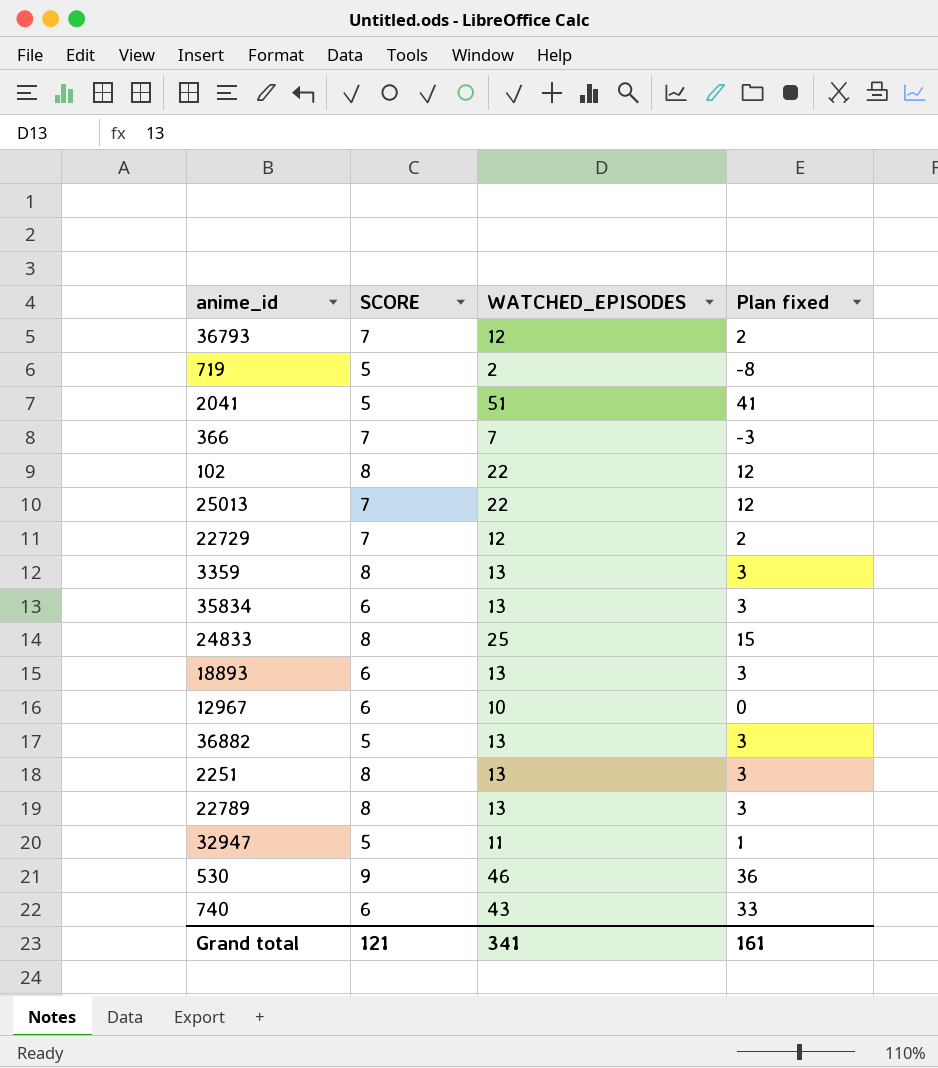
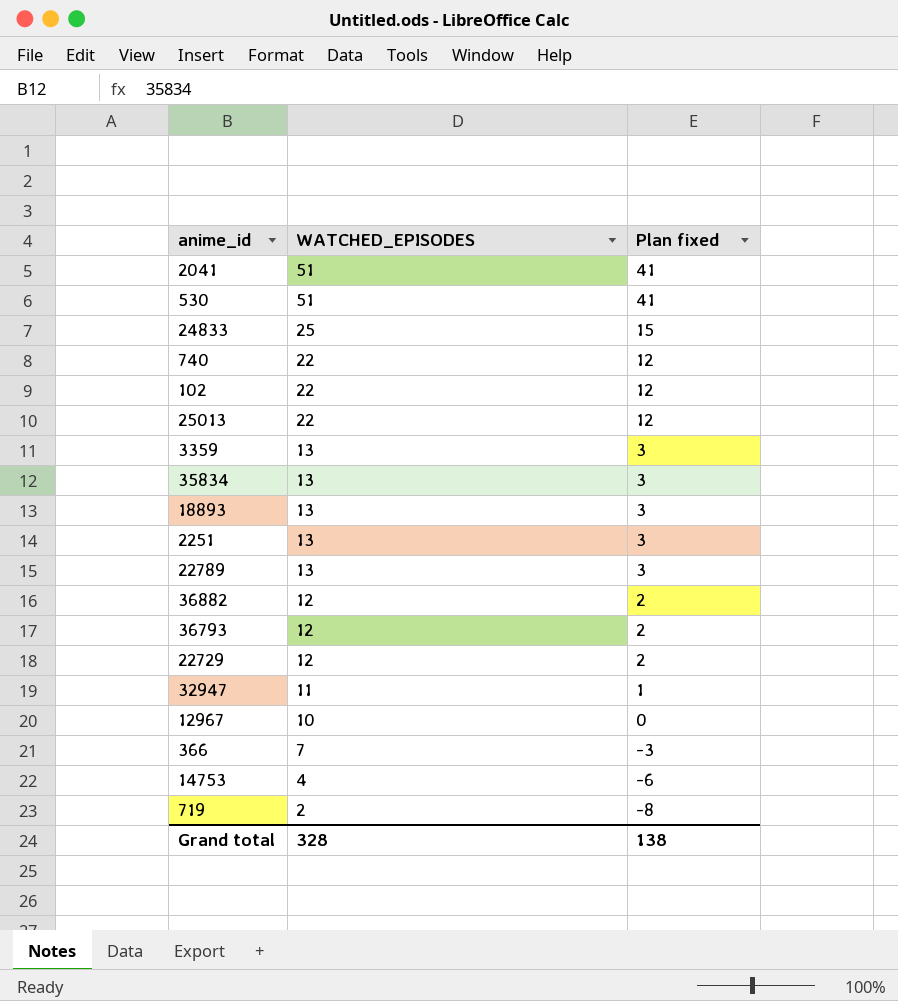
row order: none -> WATCHED_EPISODES descending
column SCORE | position: 2 -> none
530 | WATCHED_EPISODES: 46 -> 51
530 | Plan fixed: 36 -> 41
740 | WATCHED_EPISODES: 43 -> 22
740 | Plan fixed: 33 -> 12
36882 | WATCHED_EPISODES: 13 -> 12
36882 | Plan fixed: 3 -> 2
row 14753: none -> 4 | -6
Grand total | WATCHED_EPISODES: 341 -> 328
Grand total | Plan fixed: 161 -> 138

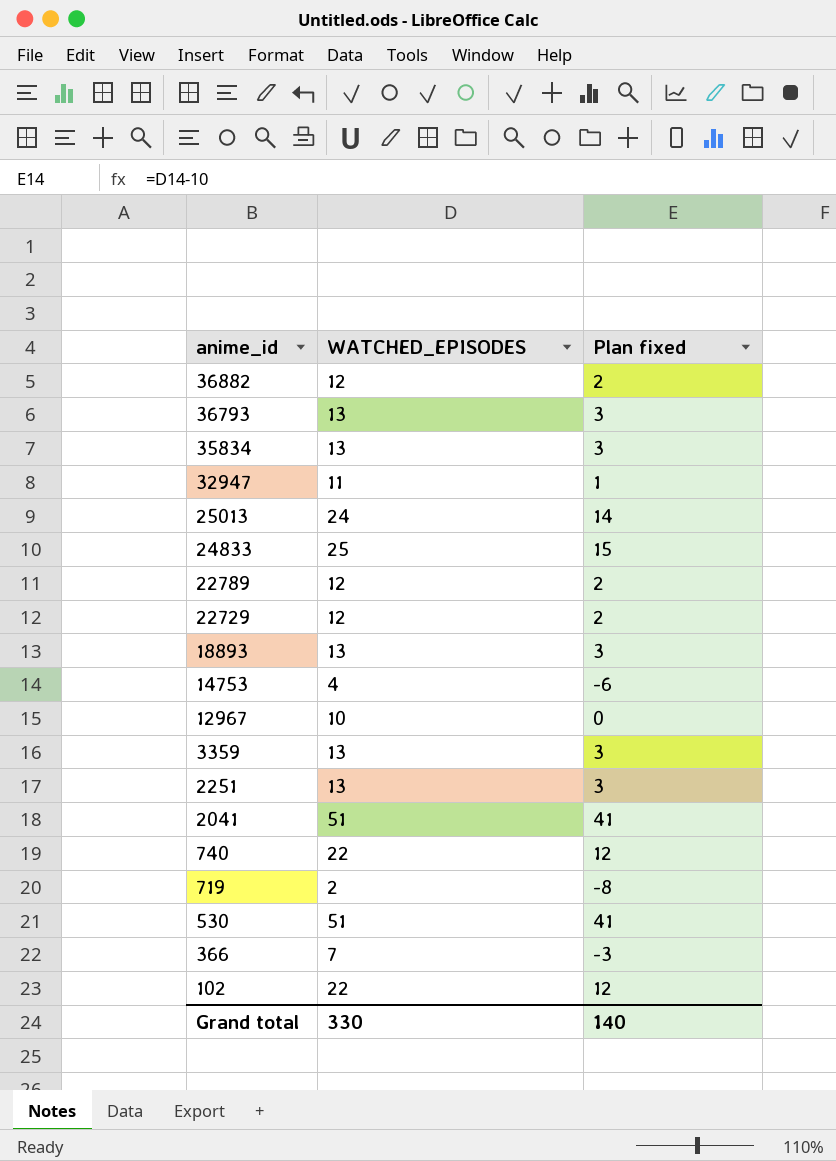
row order: WATCHED_EPISODES descending -> anime_id descending
36793 | WATCHED_EPISODES: 12 -> 13
36793 | Plan fixed: 2 -> 3
25013 | WATCHED_EPISODES: 22 -> 24
25013 | Plan fixed: 12 -> 14
22789 | WATCHED_EPISODES: 13 -> 12
22789 | Plan fixed: 3 -> 2
Grand total | WATCHED_EPISODES: 328 -> 330
Grand total | Plan fixed: 138 -> 140

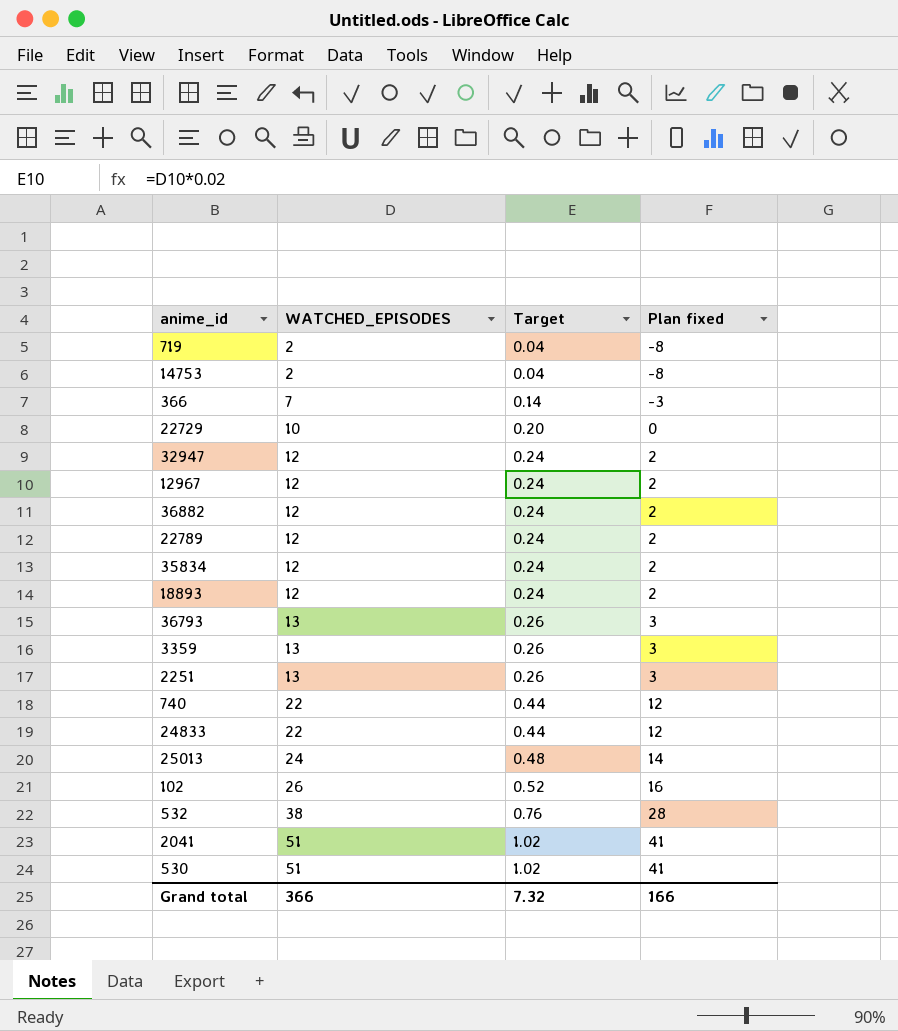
row order: anime_id descending -> WATCHED_EPISODES ascending
column Target | formula: none -> [WATCHED_EPISODES] * 0.02
14753 | WATCHED_EPISODES: 4 -> 2
14753 | Plan fixed: -6 -> -8
22729 | WATCHED_EPISODES: 12 -> 10
22729 | Plan fixed: 2 -> 0
32947 | WATCHED_EPISODES: 11 -> 12
32947 | Plan fixed: 1 -> 2
12967 | WATCHED_EPISODES: 10 -> 12
12967 | Plan fixed: 0 -> 2
35834 | WATCHED_EPISODES: 13 -> 12
35834 | Plan fixed: 3 -> 2
18893 | WATCHED_EPISODES: 13 -> 12
18893 | Plan fixed: 3 -> 2
24833 | WATCHED_EPISODES: 25 -> 22
24833 | Plan fixed: 15 -> 12
102 | WATCHED_EPISODES: 22 -> 26
102 | Plan fixed: 12 -> 16
row 532: none -> 38 | 0.76 | 28
Grand total | WATCHED_EPISODES: 330 -> 366
Grand total | Plan fixed: 140 -> 166

